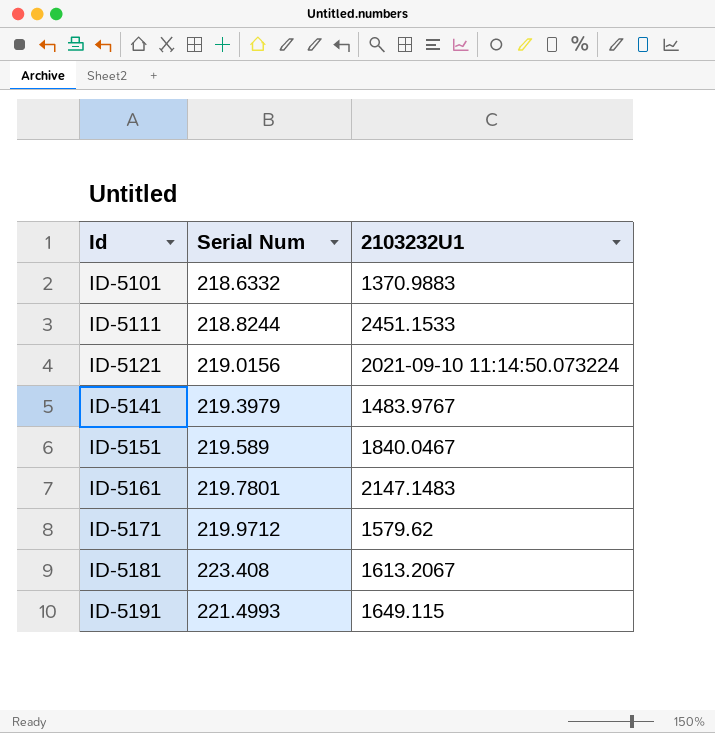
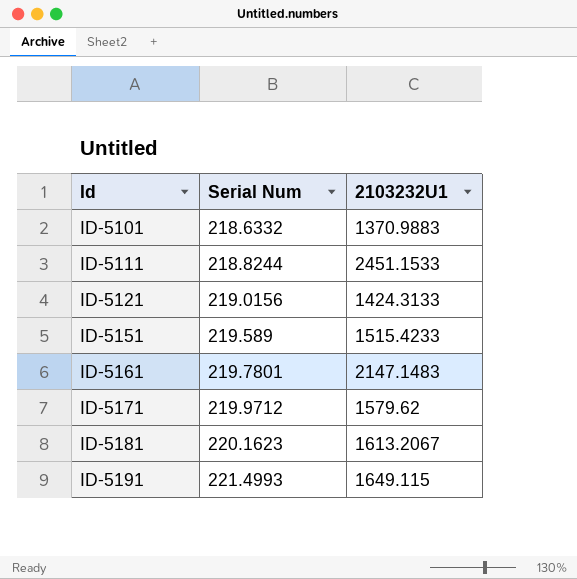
row ID-5141: 219.3979 | 1483.9767 -> none
ID-5121 | 2103232U1: 2021-09-10 11:14:50.073224 -> 1424.3133
ID-5151 | 2103232U1: 1840.0467 -> 1515.4233
ID-5181 | Serial Num: 223.408 -> 220.1623

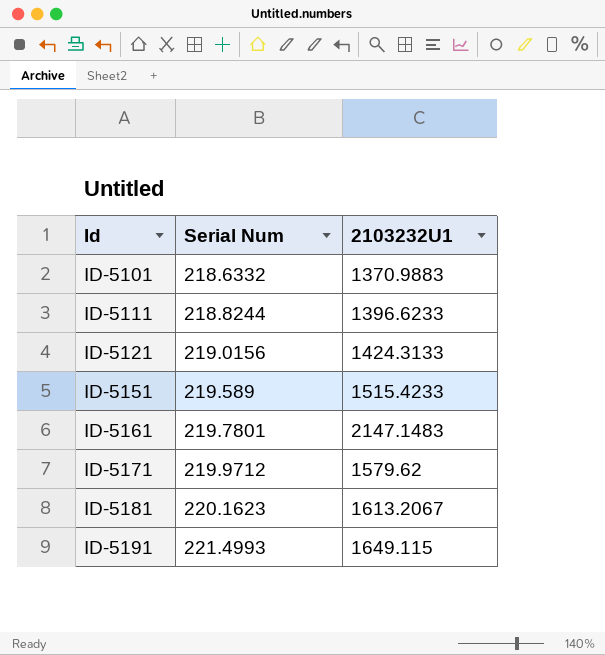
ID-5111 | 2103232U1: 2451.1533 -> 1396.6233

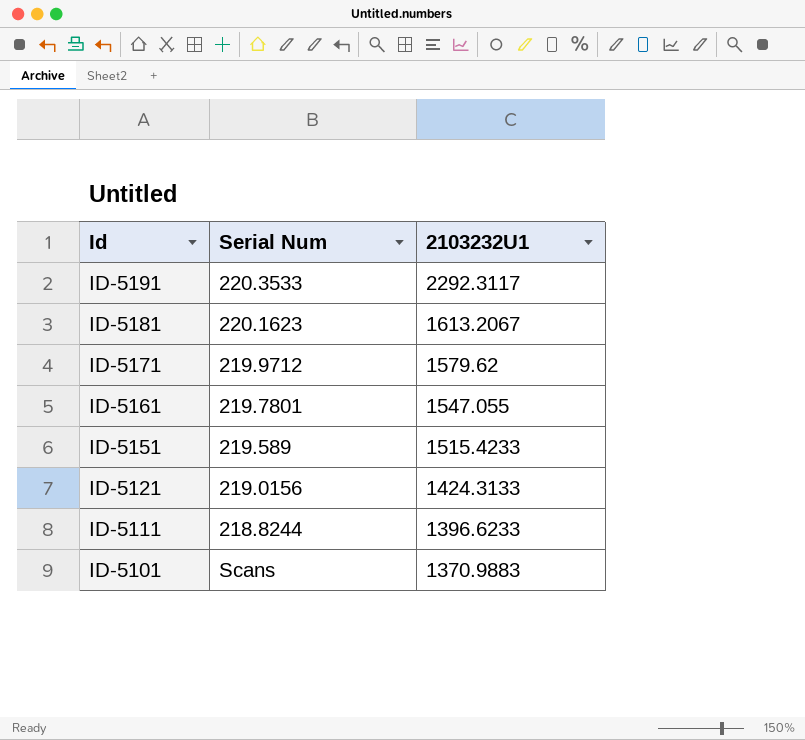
row order: Id ascending -> Id descending
ID-5191 | Serial Num: 221.4993 -> 220.3533
ID-5191 | 2103232U1: 1649.115 -> 2292.3117
ID-5161 | 2103232U1: 2147.1483 -> 1547.055
ID-5101 | Serial Num: 218.6332 -> Scans

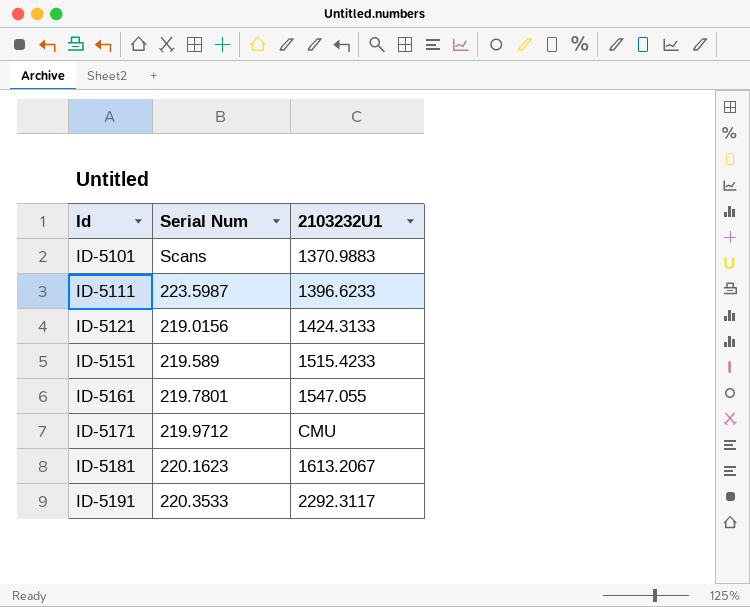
row order: Id descending -> Id ascending
ID-5111 | Serial Num: 218.8244 -> 223.5987
ID-5171 | 2103232U1: 1579.62 -> CMU

